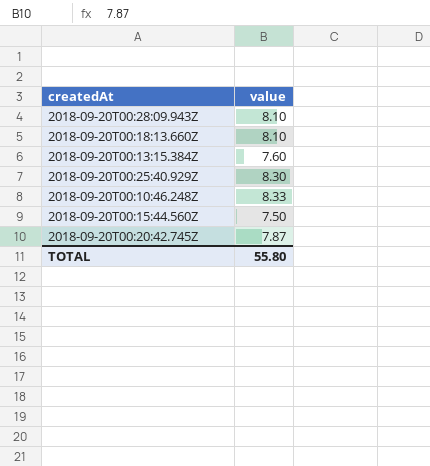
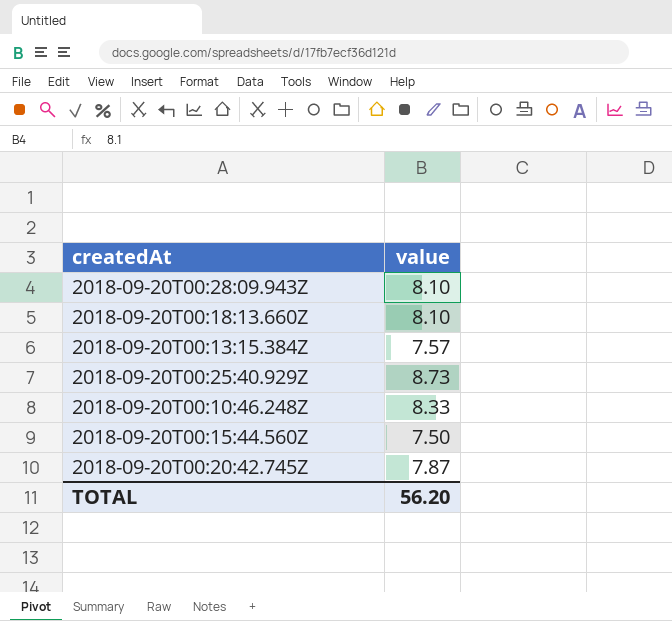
2018-09-20T00:13:15.384Z | value: 7.60 -> 7.57
2018-09-20T00:25:40.929Z | value: 8.30 -> 8.73
TOTAL | value: 55.80 -> 56.20

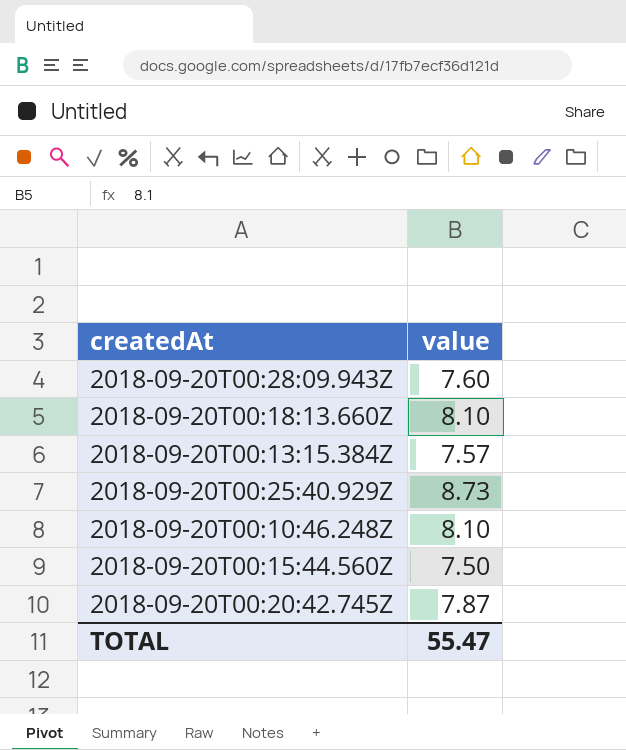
2018-09-20T00:28:09.943Z | value: 8.10 -> 7.60
2018-09-20T00:10:46.248Z | value: 8.33 -> 8.10
TOTAL | value: 56.20 -> 55.47

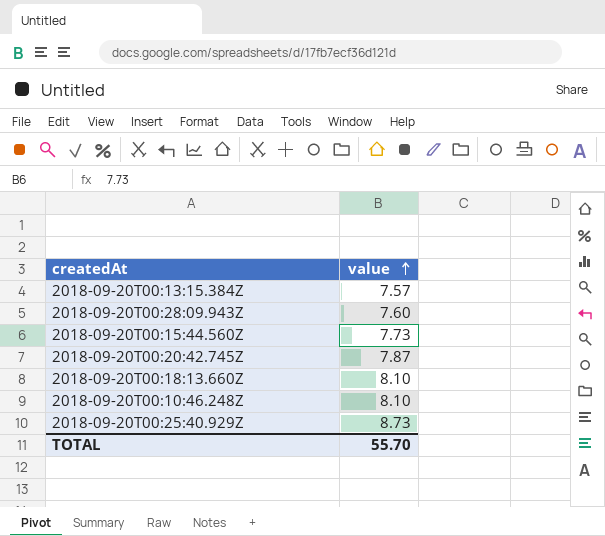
row order: none -> value ascending
2018-09-20T00:15:44.560Z | value: 7.50 -> 7.73
TOTAL | value: 55.47 -> 55.70

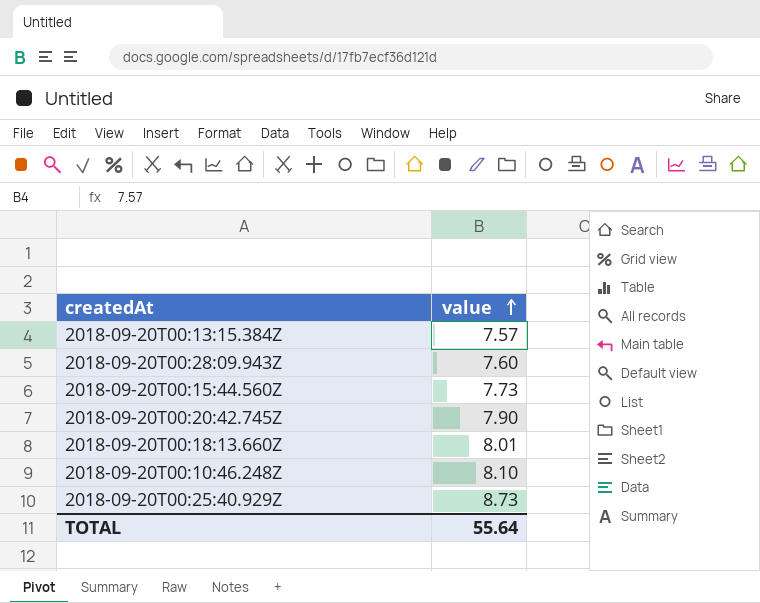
2018-09-20T00:20:42.745Z | value: 7.87 -> 7.90
2018-09-20T00:18:13.660Z | value: 8.10 -> 8.01
TOTAL | value: 55.70 -> 55.64

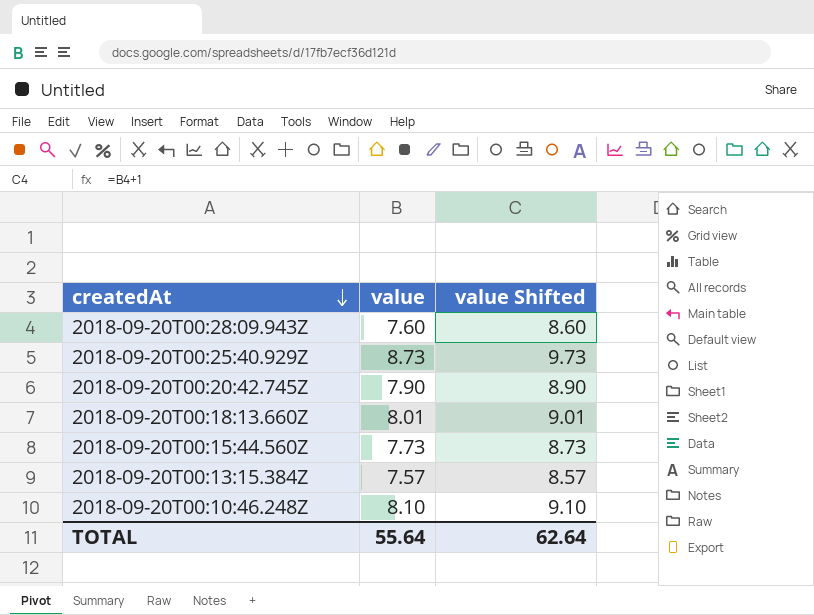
row order: value ascending -> createdAt descending
column value Shifted | formula: none -> [value] + 1

